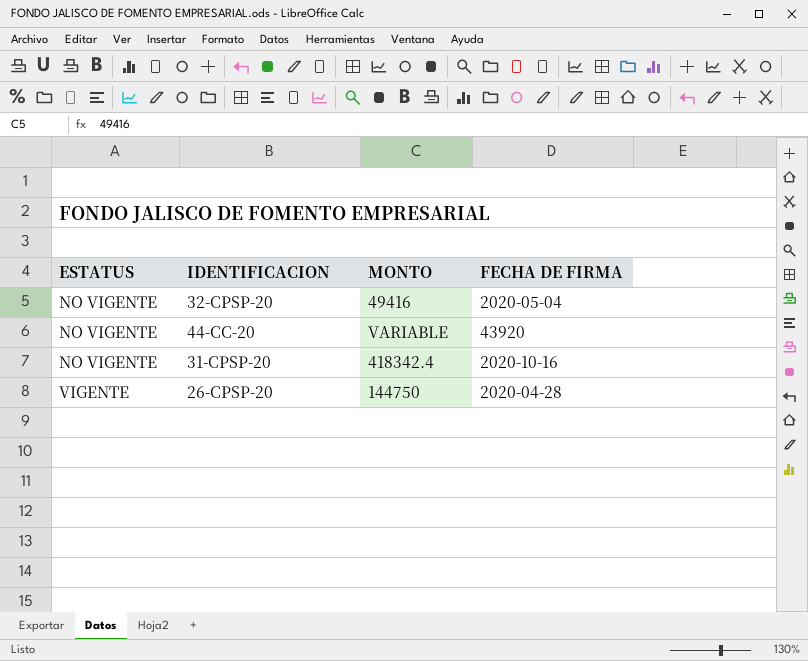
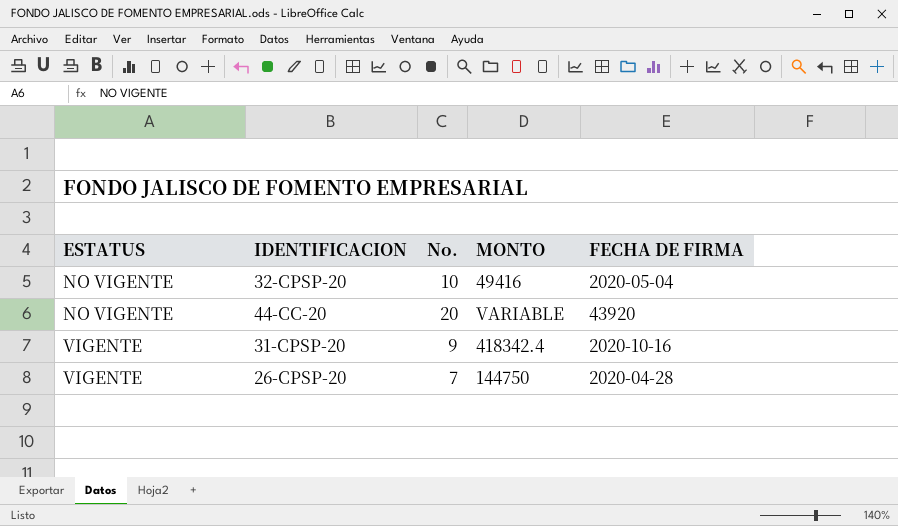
column No. | position: none -> 3
31-CPSP-20 | ESTATUS: NO VIGENTE -> VIGENTE

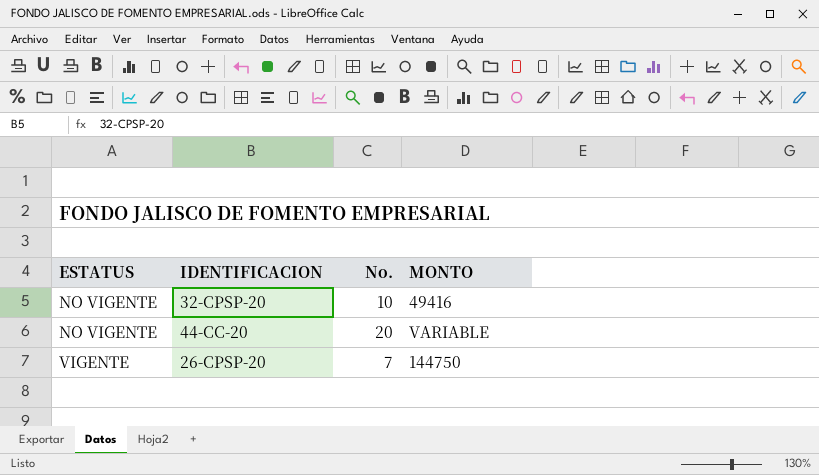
column FECHA DE FIRMA | position: 5 -> none
row 31-CPSP-20: VIGENTE | 9 | 418342.4 | 2020-10-16 -> none

